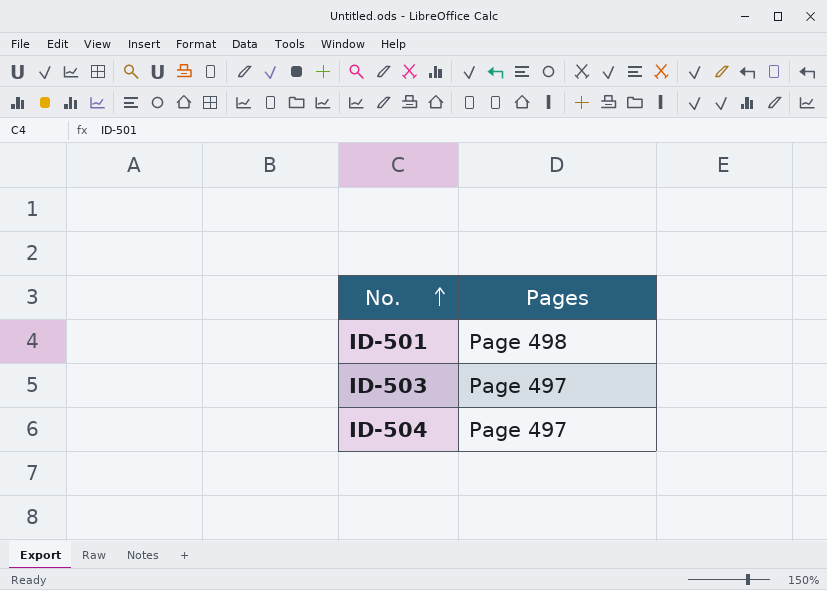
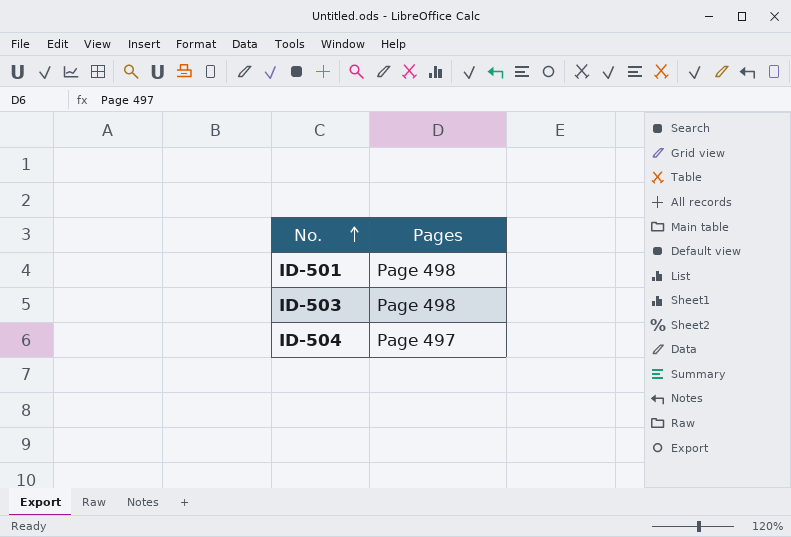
ID-503 | Pages: Page 497 -> Page 498

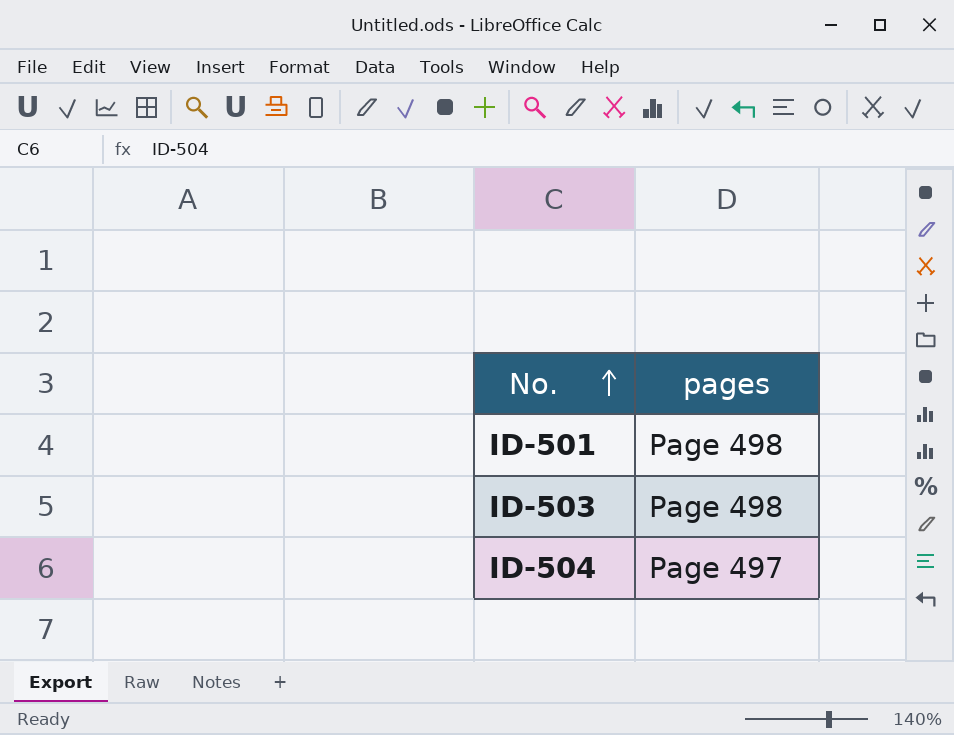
column name: Pages -> pages

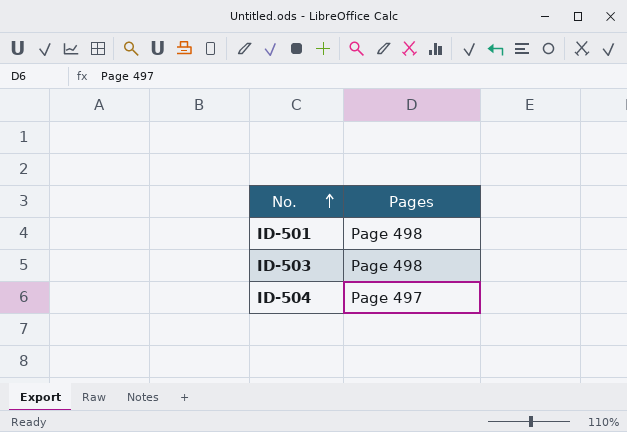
column name: pages -> Pages

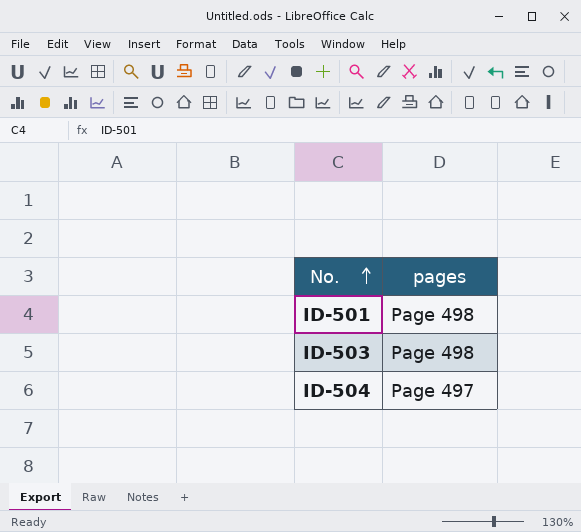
column name: Pages -> pages

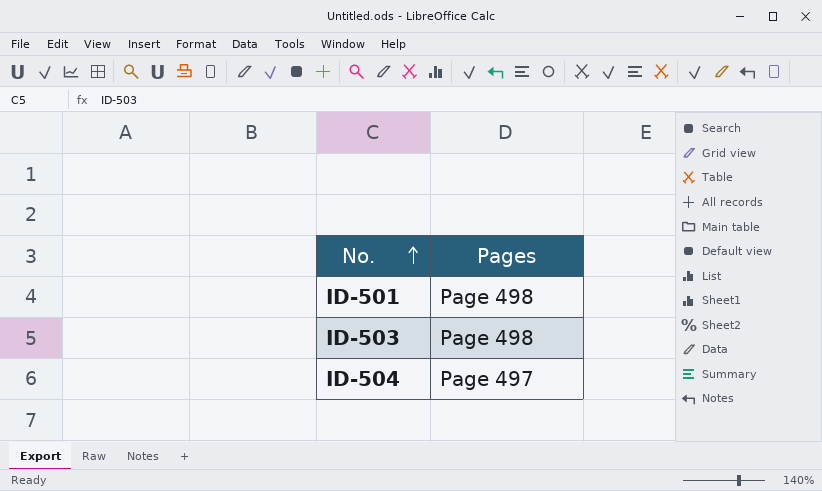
column name: pages -> Pages

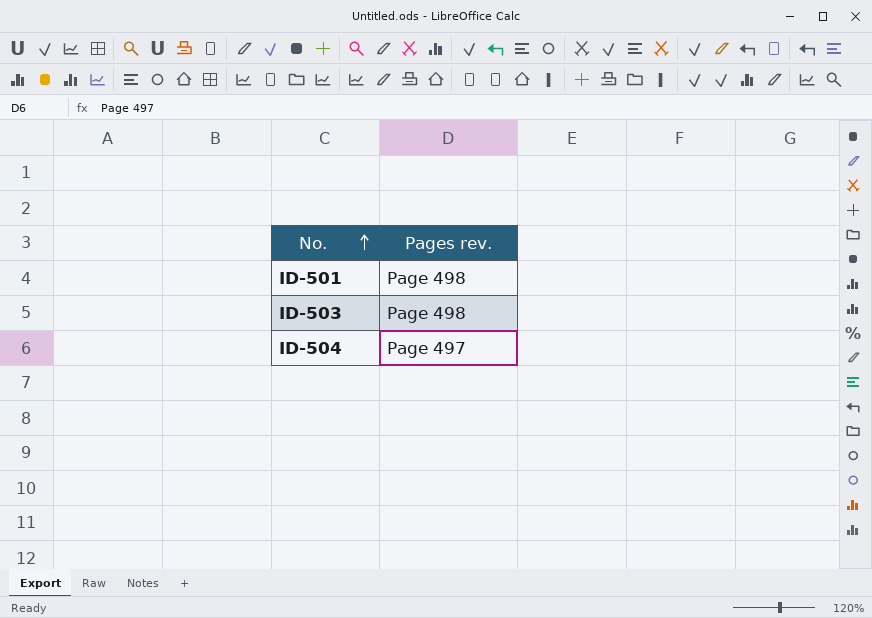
column name: Pages -> Pages rev.

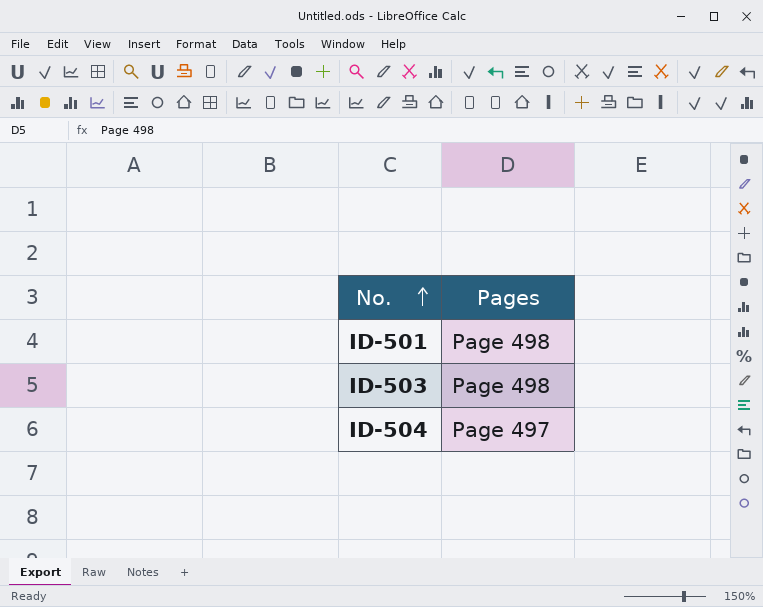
column name: Pages rev. -> Pages

